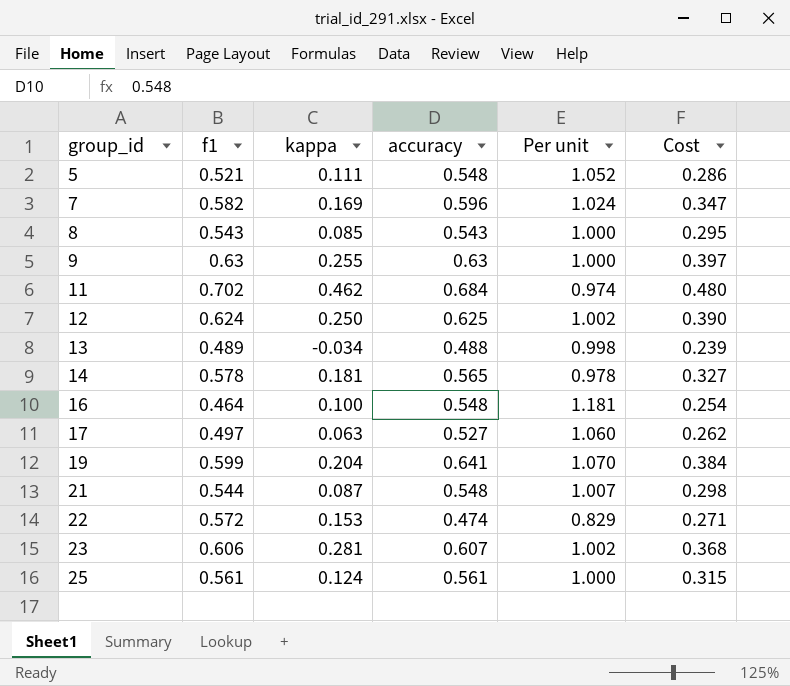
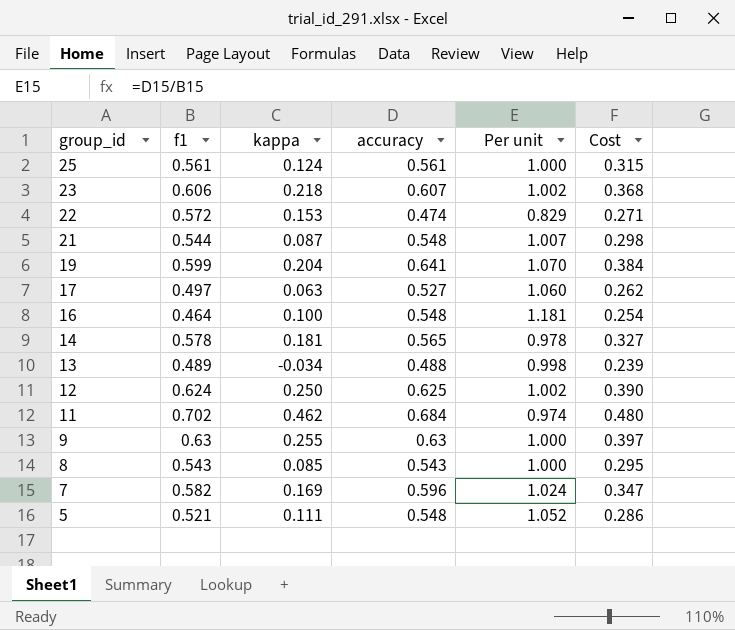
row order: group_id ascending -> group_id descending
23 | kappa: 0.281 -> 0.218

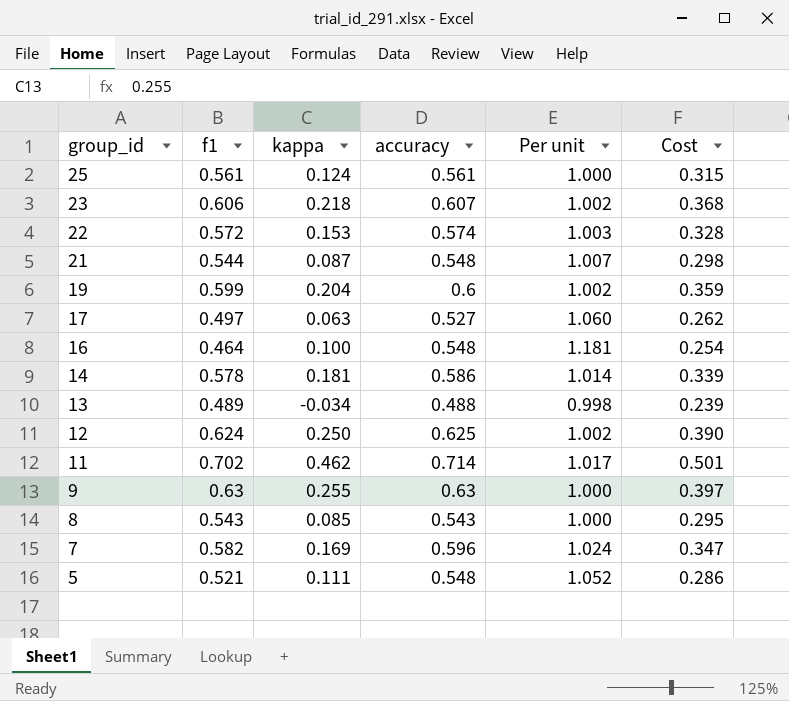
22 | accuracy: 0.474 -> 0.574
22 | Per unit: 0.829 -> 1.003
22 | Cost: 0.271 -> 0.328
19 | accuracy: 0.641 -> 0.6
19 | Per unit: 1.070 -> 1.002
19 | Cost: 0.384 -> 0.359
14 | accuracy: 0.565 -> 0.586
14 | Per unit: 0.978 -> 1.014
14 | Cost: 0.327 -> 0.339
11 | accuracy: 0.684 -> 0.714
11 | Per unit: 0.974 -> 1.017
11 | Cost: 0.480 -> 0.501

